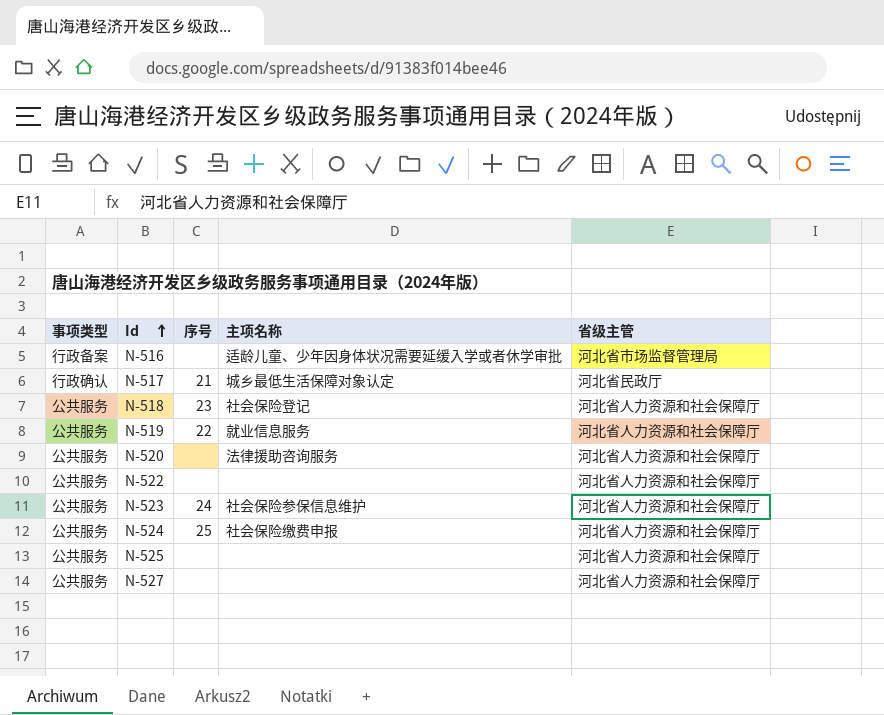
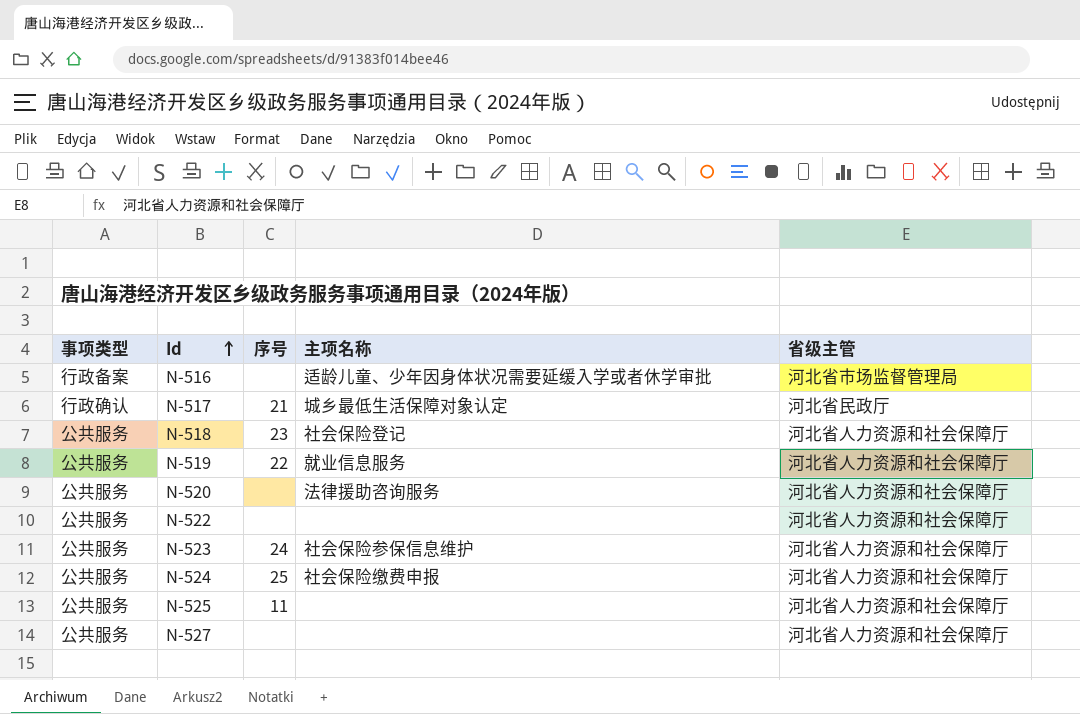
N-525 | 序号: none -> 11

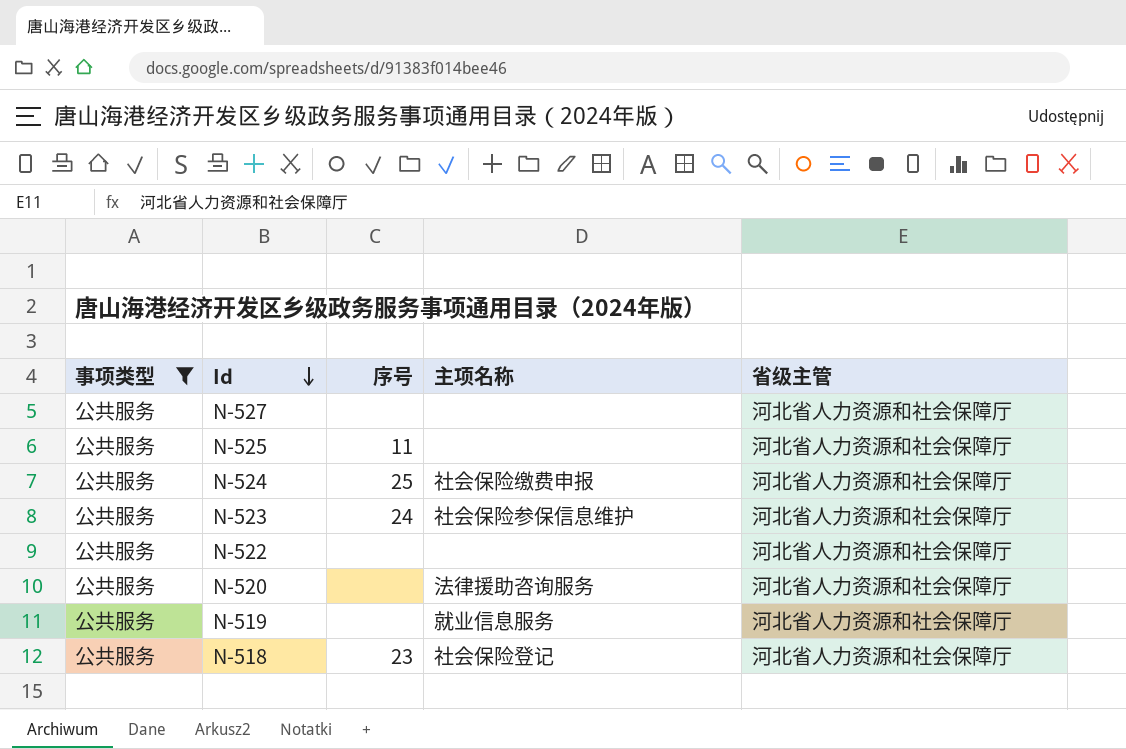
filter: none -> 事项类型 = 公共服务
row order: Id ascending -> Id descending
N-519 | 序号: 22 -> none

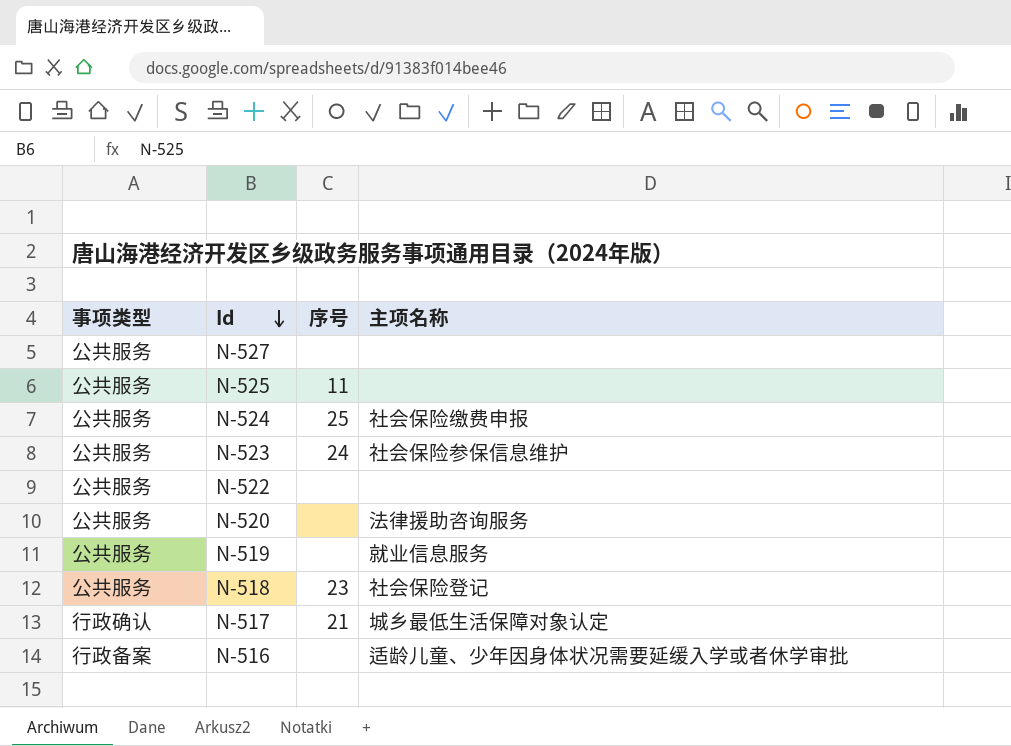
filter: 事项类型 = 公共服务 -> none
column 省级主管 | position: 5 -> none

